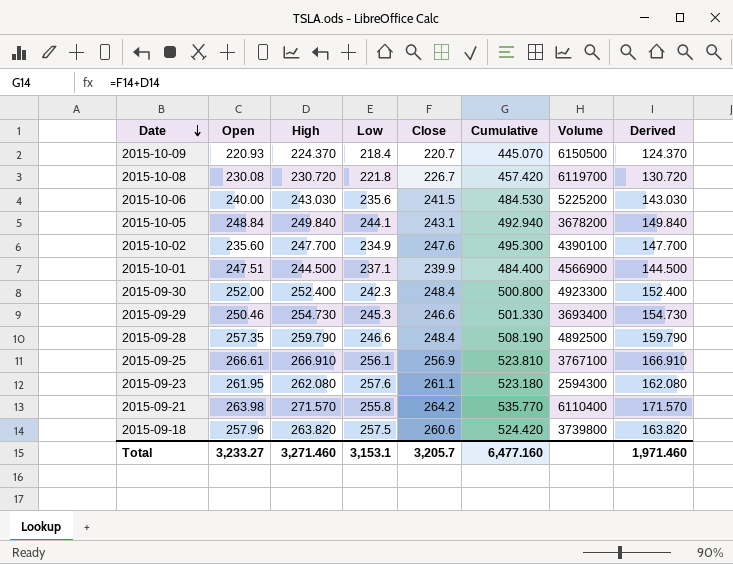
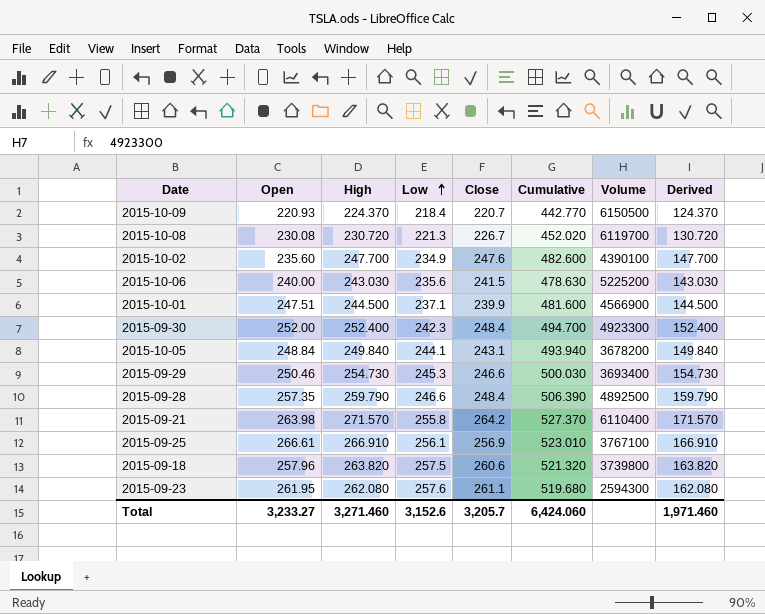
row order: Date descending -> Low ascending
column Cumulative | formula: [High] + [Close] -> [High] + [Low]
2015-10-08 | Low: 221.8 -> 221.3
Total | Low: 3,153.1 -> 3,152.6
Total | Cumulative: 6,477.160 -> 6,424.060

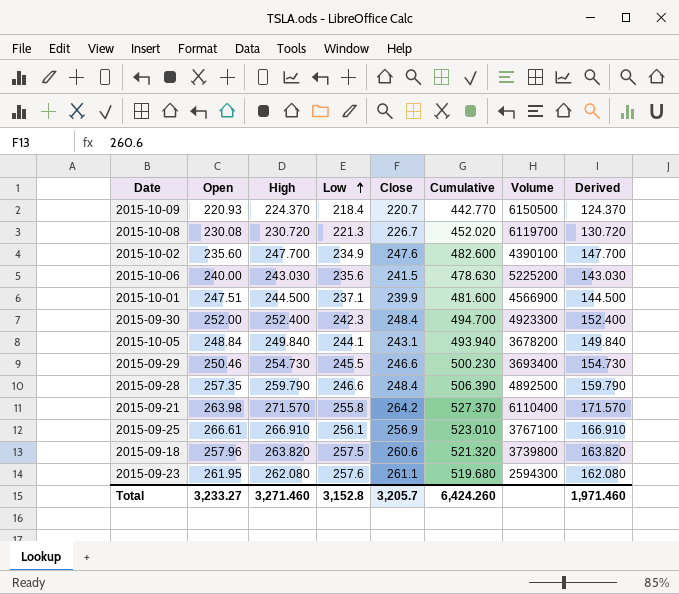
2015-09-29 | Low: 245.3 -> 245.5
2015-09-29 | Cumulative: 500.030 -> 500.230
Total | Low: 3,152.6 -> 3,152.8
Total | Cumulative: 6,424.060 -> 6,424.260

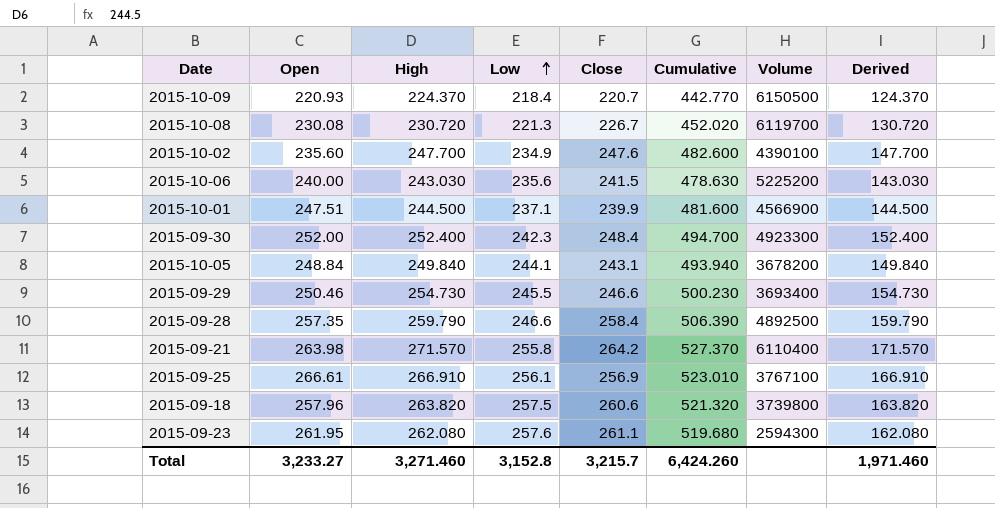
2015-09-28 | Close: 248.4 -> 258.4
Total | Close: 3,205.7 -> 3,215.7

